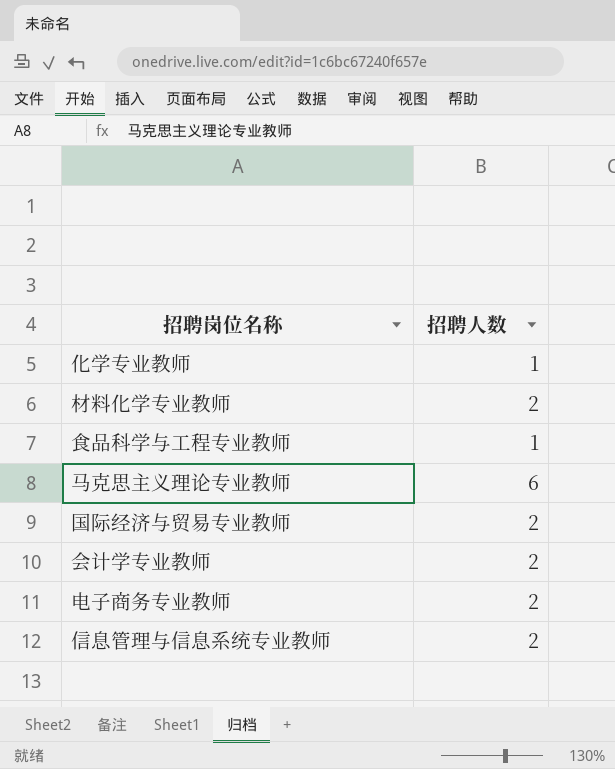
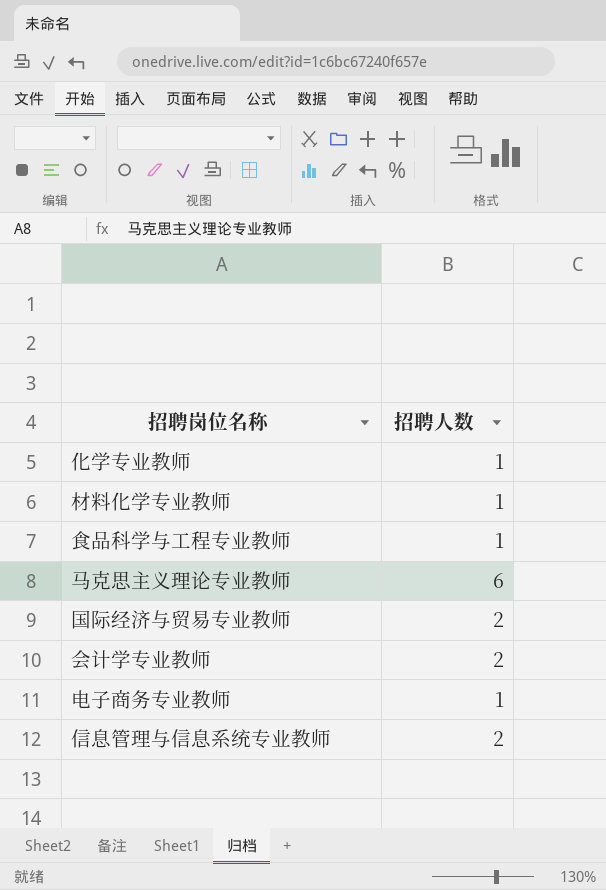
材料化学专业教师 | 招聘人数: 2 -> 1
电子商务专业教师 | 招聘人数: 2 -> 1

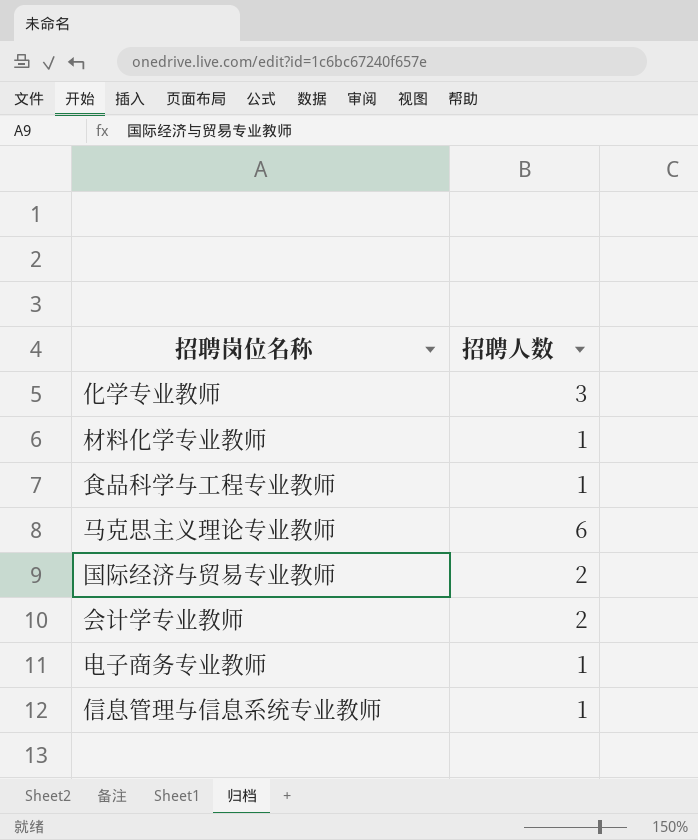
化学专业教师 | 招聘人数: 1 -> 3
信息管理与信息系统专业教师 | 招聘人数: 2 -> 1

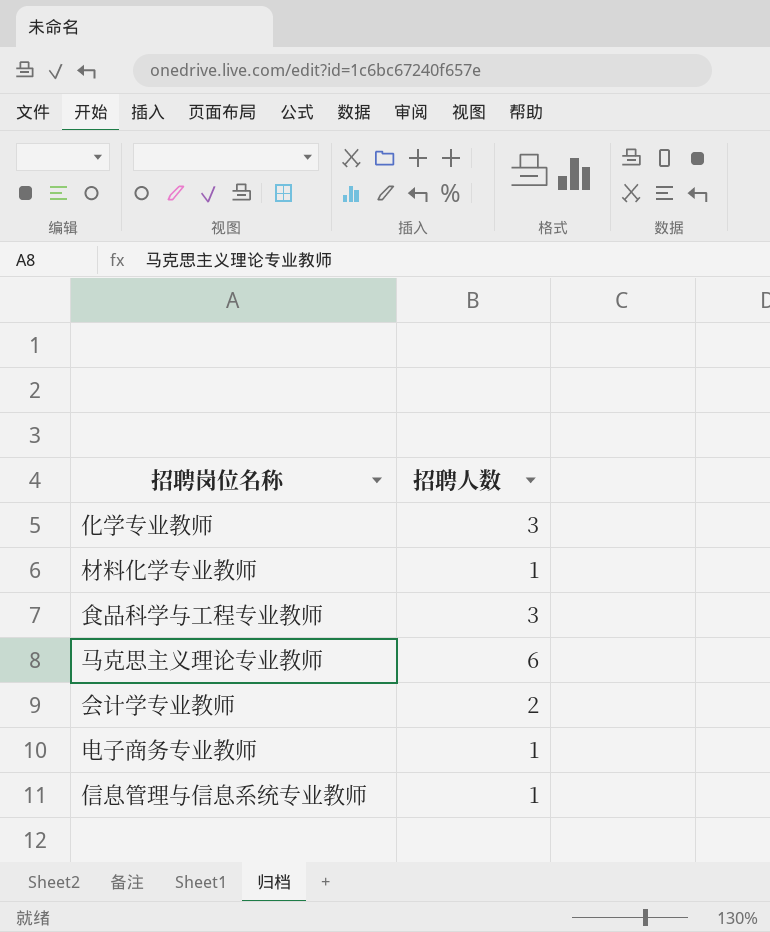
row 国际经济与贸易专业教师: 2 -> none
食品科学与工程专业教师 | 招聘人数: 1 -> 3

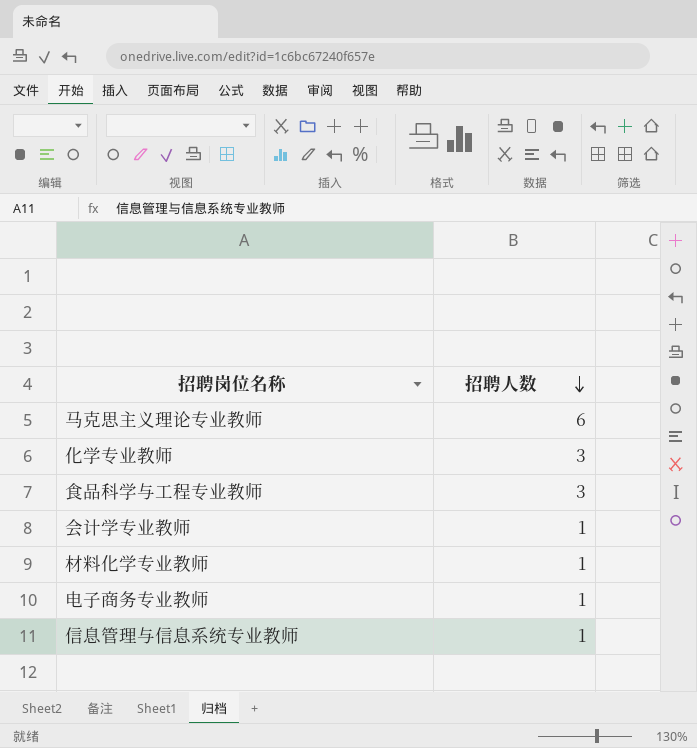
row order: none -> 招聘人数 descending
会计学专业教师 | 招聘人数: 2 -> 1

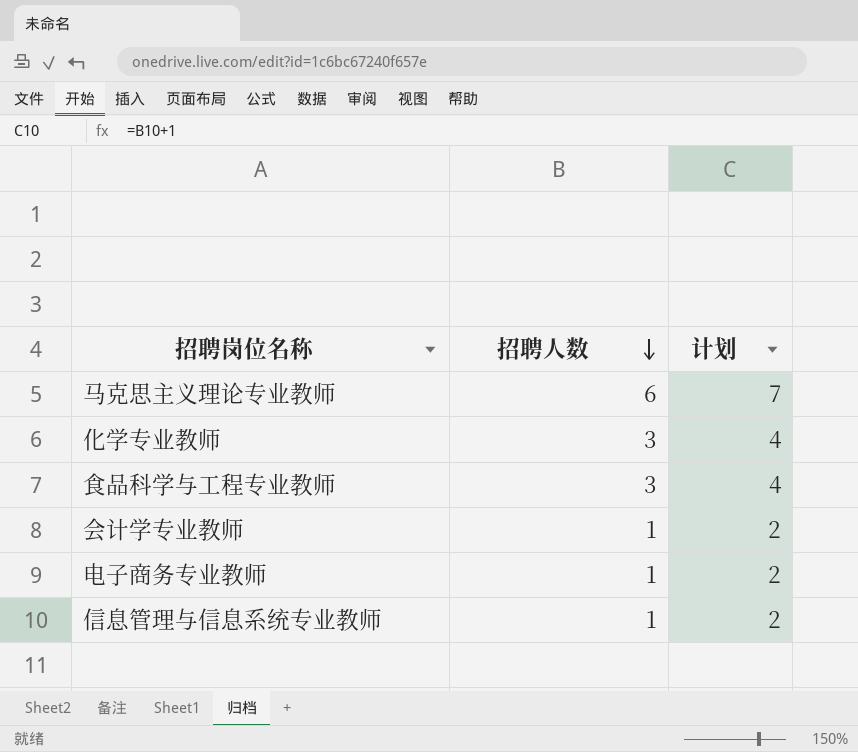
column 计划 | formula: none -> [招聘人数] + 1
row 材料化学专业教师: 1 -> none

